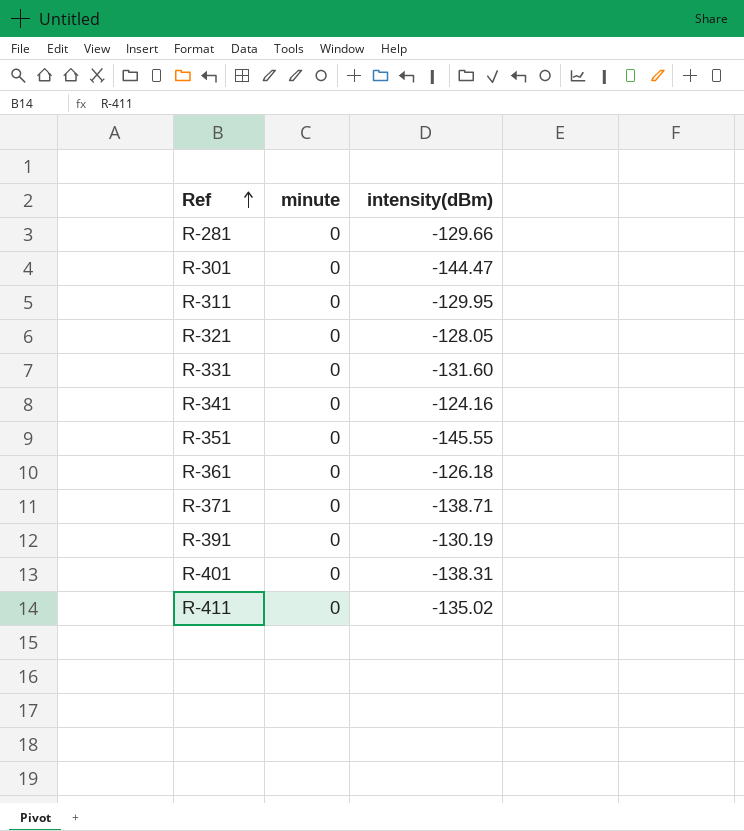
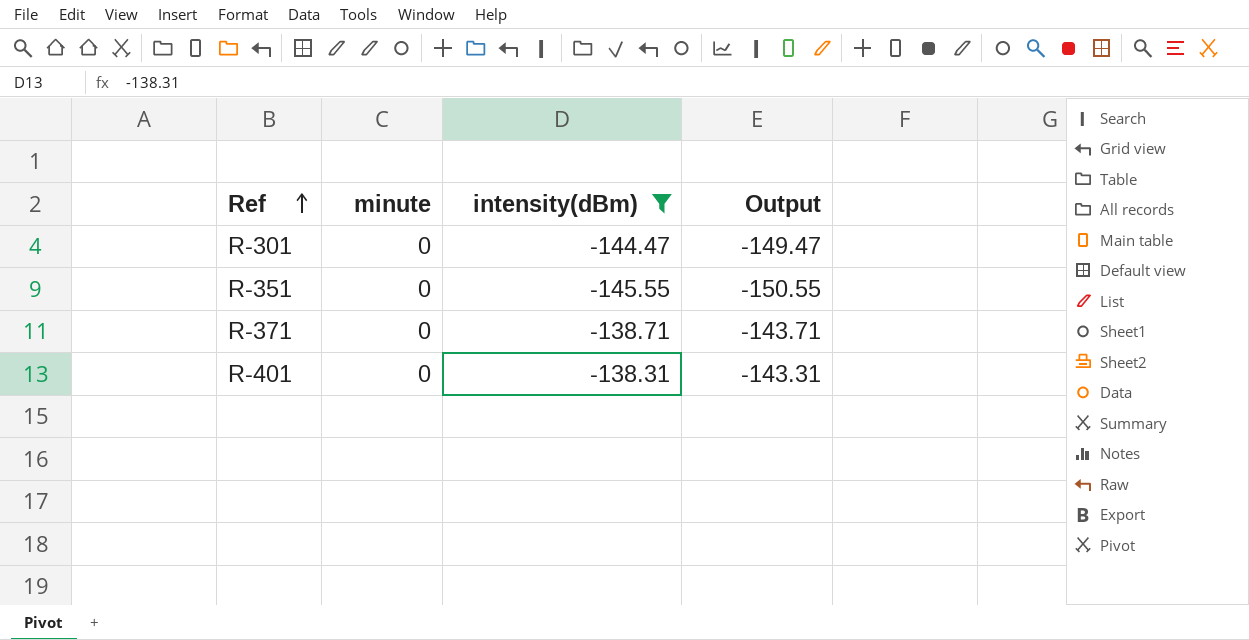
filter: none -> intensity(dBm) <= -138.31
column Output | formula: none -> [intensity(dBm)] - 5

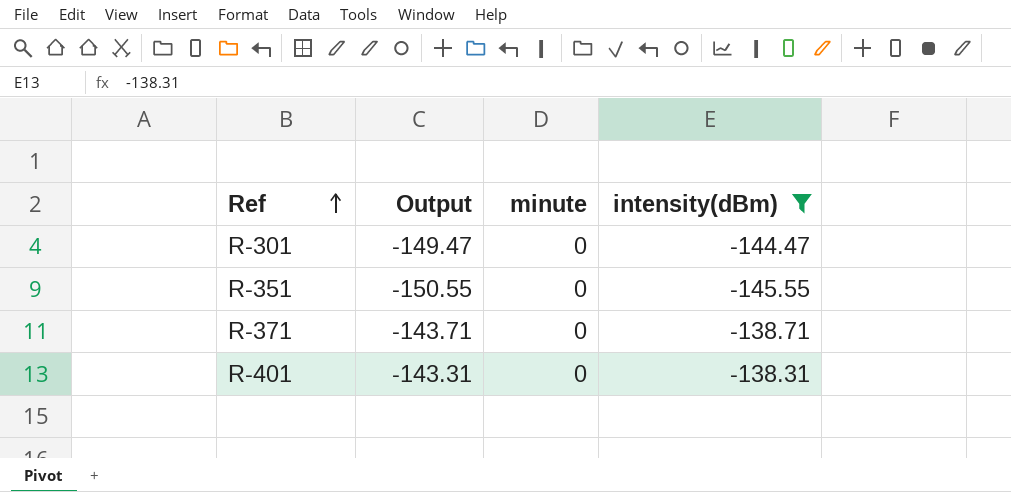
column Output | position: 4 -> 2

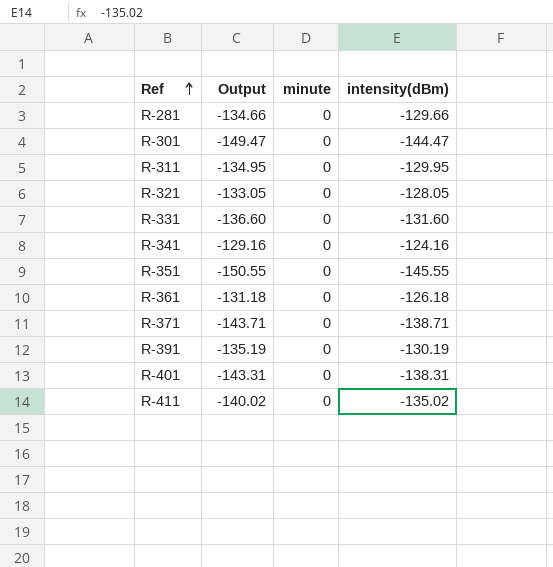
filter: intensity(dBm) <= -138.31 -> none

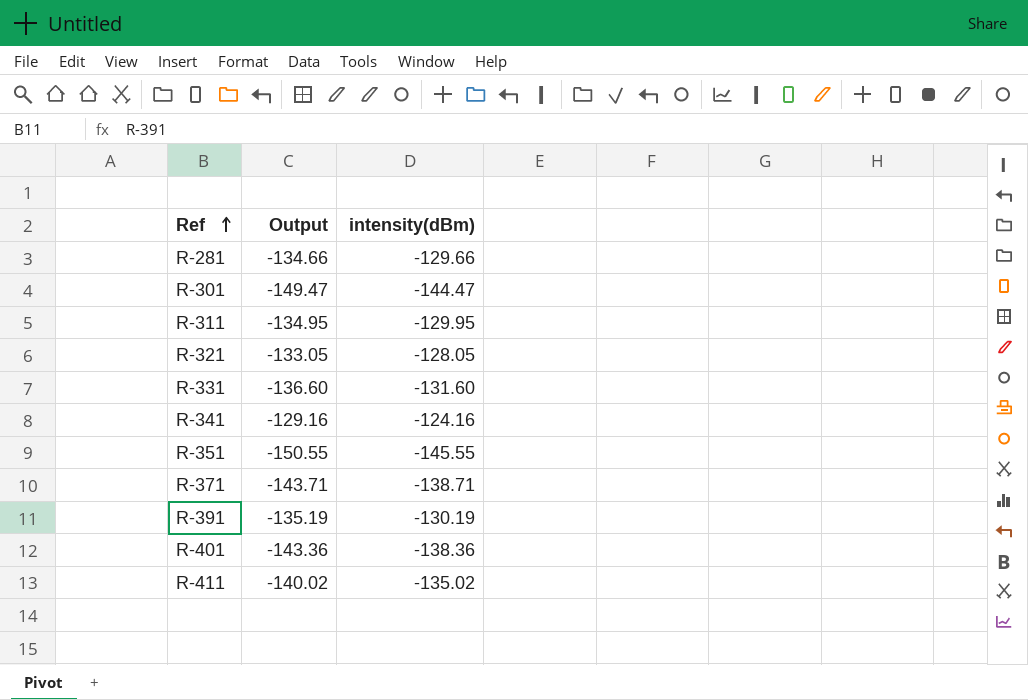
column minute | position: 3 -> none
row R-361: -131.18 | 0 | -126.18 -> none
R-401 | Output: -143.31 -> -143.36
R-401 | intensity(dBm): -138.31 -> -138.36

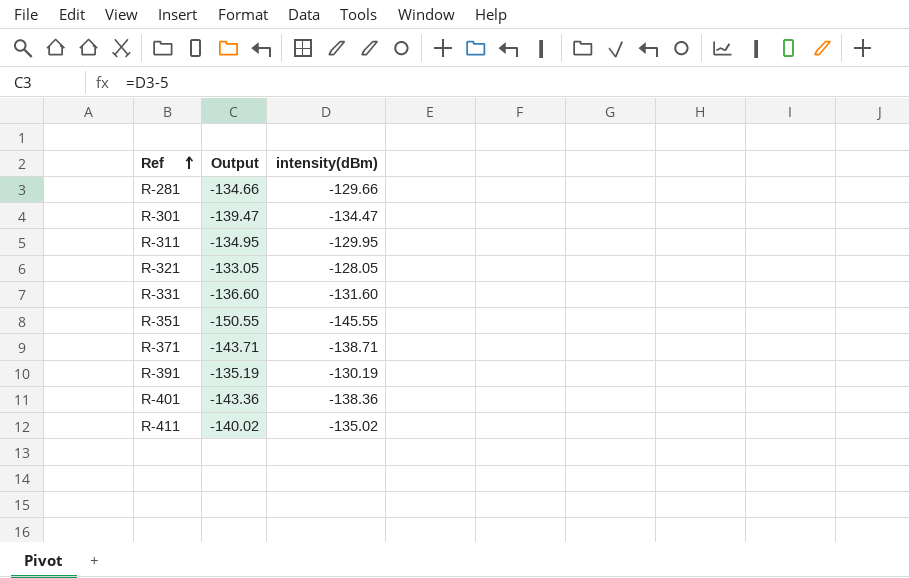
row R-341: -129.16 | -124.16 -> none
R-301 | Output: -149.47 -> -139.47
R-301 | intensity(dBm): -144.47 -> -134.47

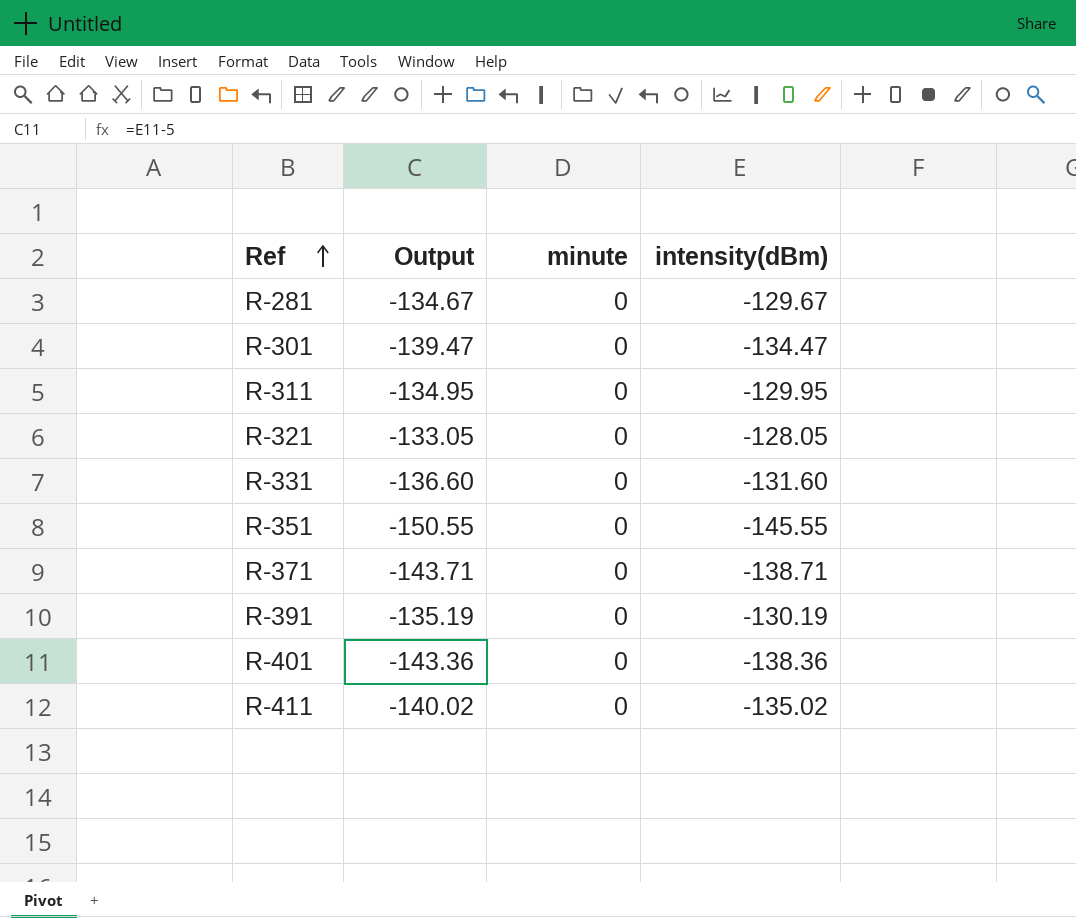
column minute | position: none -> 3
R-281 | Output: -134.66 -> -134.67
R-281 | intensity(dBm): -129.66 -> -129.67

